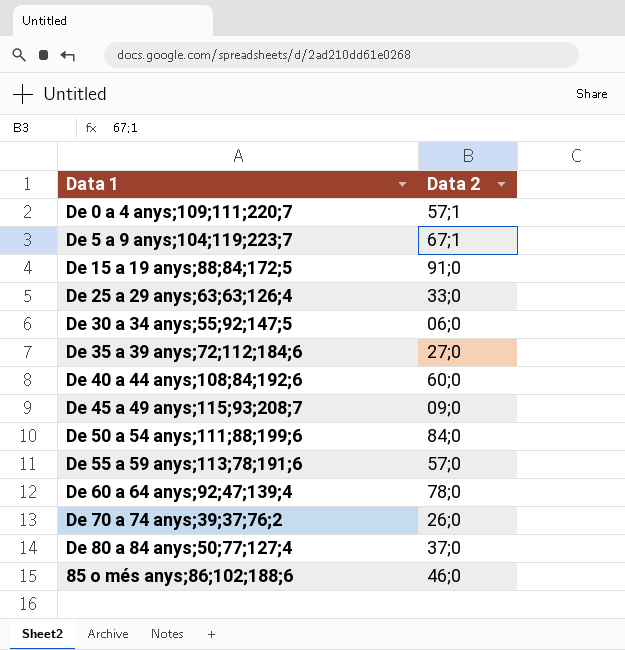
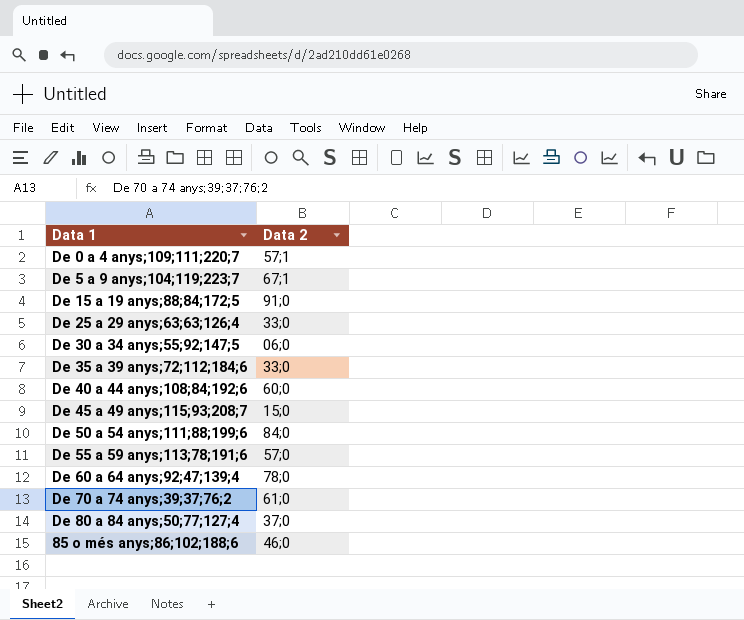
De 35 a 39 anys;72;112;184;6 | Data 2: 27;0 -> 33;0
De 45 a 49 anys;115;93;208;7 | Data 2: 09;0 -> 15;0
De 70 a 74 anys;39;37;76;2 | Data 2: 26;0 -> 61;0

